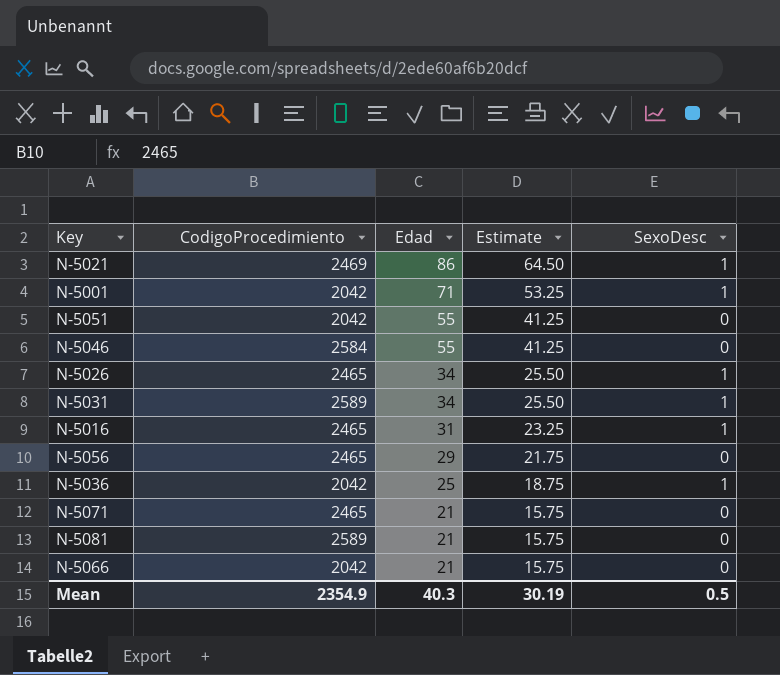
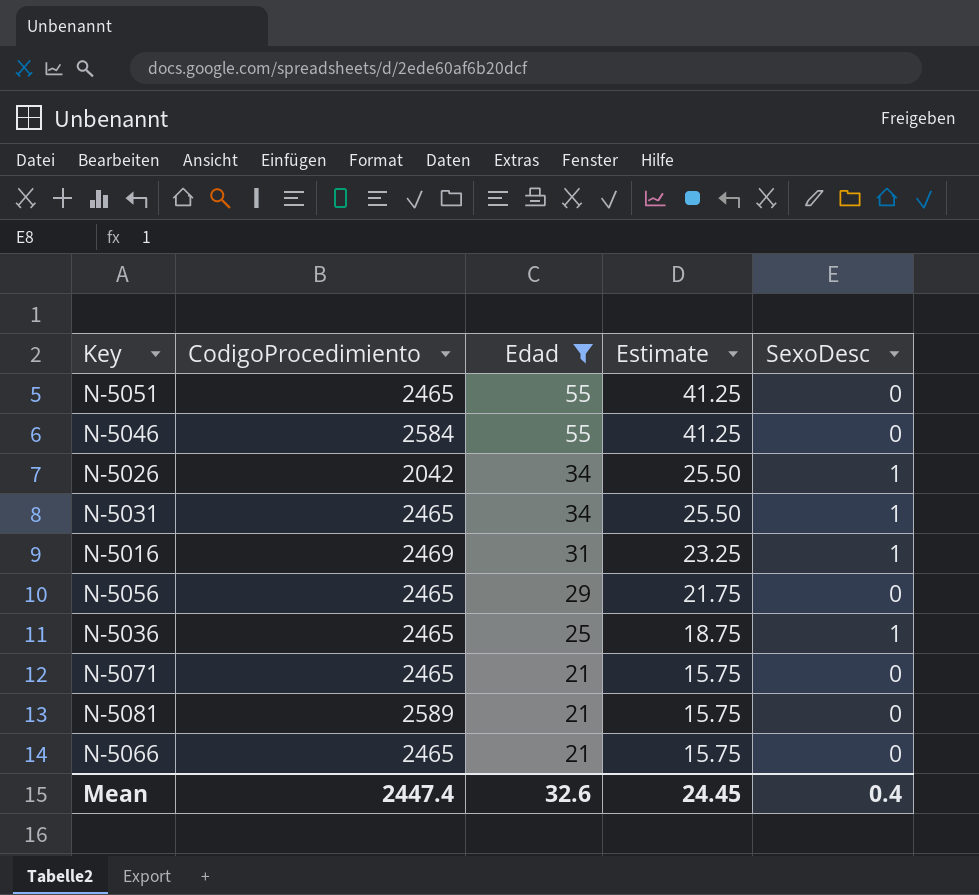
filter: none -> Edad <= 55
N-5051 | CodigoProcedimiento: 2042 -> 2465
N-5026 | CodigoProcedimiento: 2465 -> 2042
N-5031 | CodigoProcedimiento: 2589 -> 2465
N-5016 | CodigoProcedimiento: 2465 -> 2469
N-5036 | CodigoProcedimiento: 2042 -> 2465
N-5066 | CodigoProcedimiento: 2042 -> 2465
Mean | CodigoProcedimiento: 2354.9 -> 2447.4
Mean | Edad: 40.3 -> 32.6
Mean | Estimate: 30.19 -> 24.45
Mean | SexoDesc: 0.5 -> 0.4

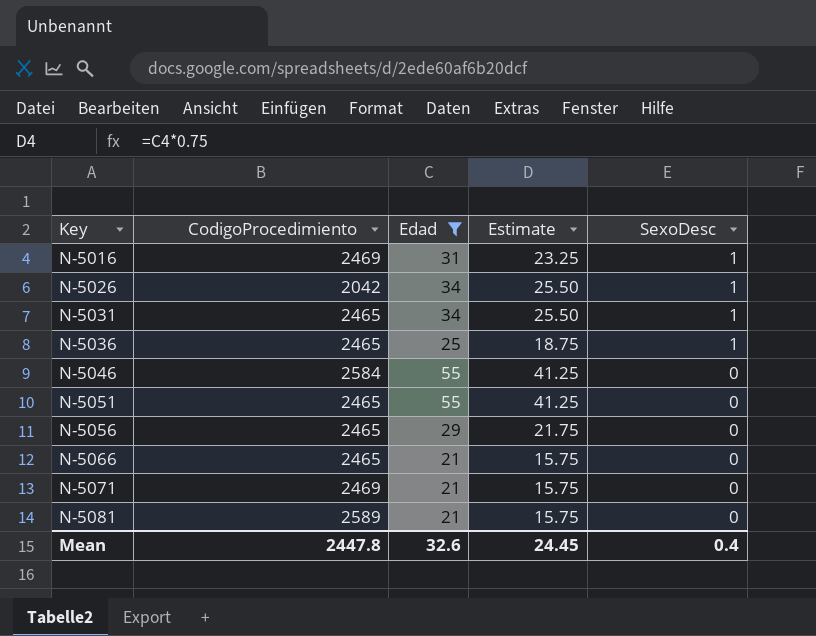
row order: Edad descending -> Key ascending
N-5071 | CodigoProcedimiento: 2465 -> 2469
Mean | CodigoProcedimiento: 2447.4 -> 2447.8

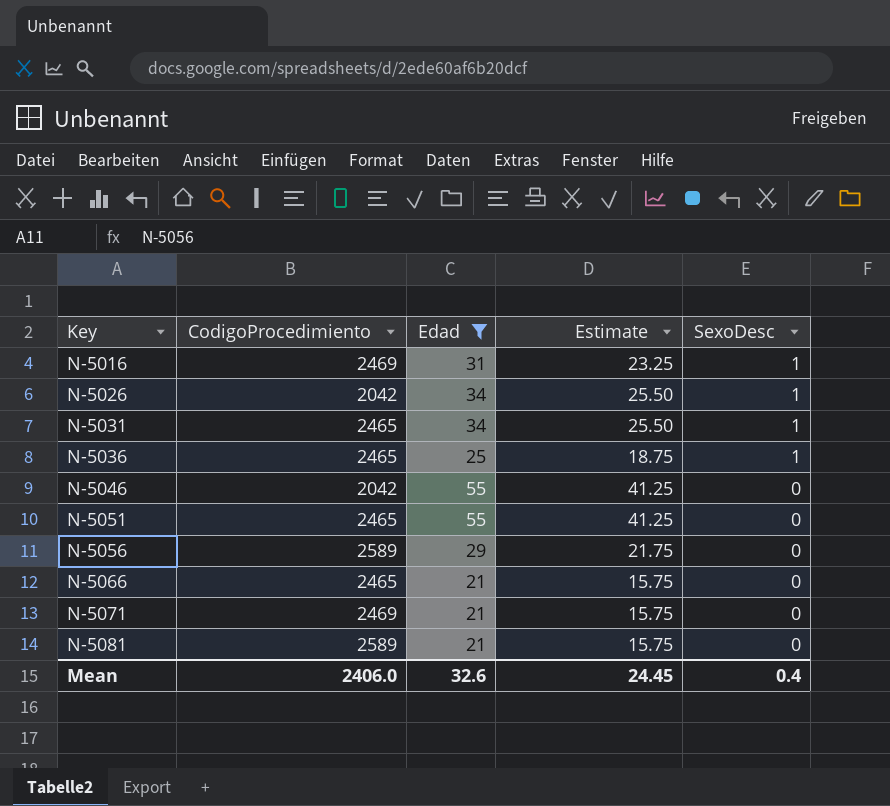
N-5046 | CodigoProcedimiento: 2584 -> 2042
N-5056 | CodigoProcedimiento: 2465 -> 2589
Mean | CodigoProcedimiento: 2447.8 -> 2406.0

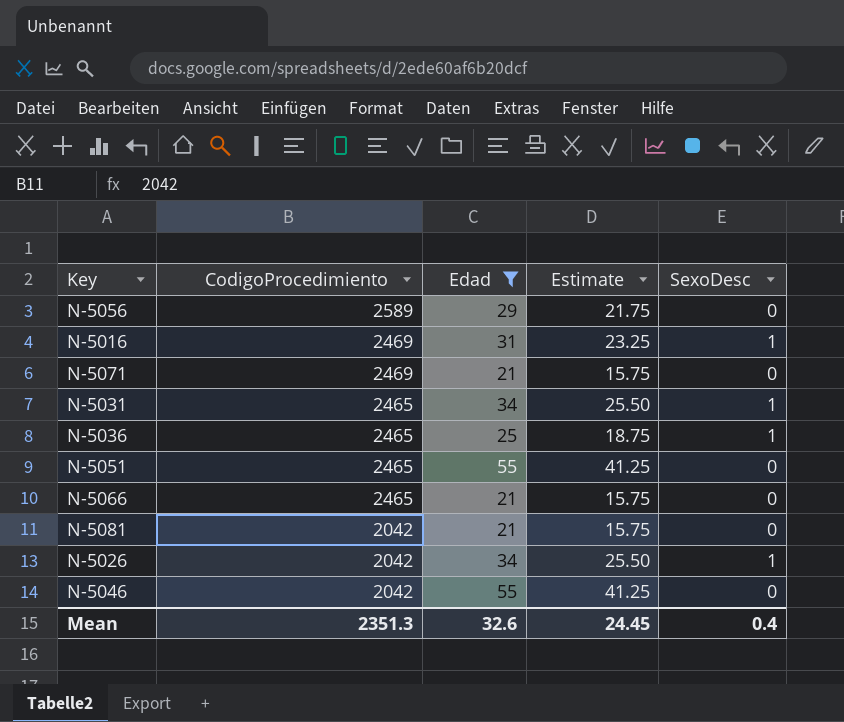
row order: Key ascending -> CodigoProcedimiento descending
N-5081 | CodigoProcedimiento: 2589 -> 2042
Mean | CodigoProcedimiento: 2406.0 -> 2351.3

